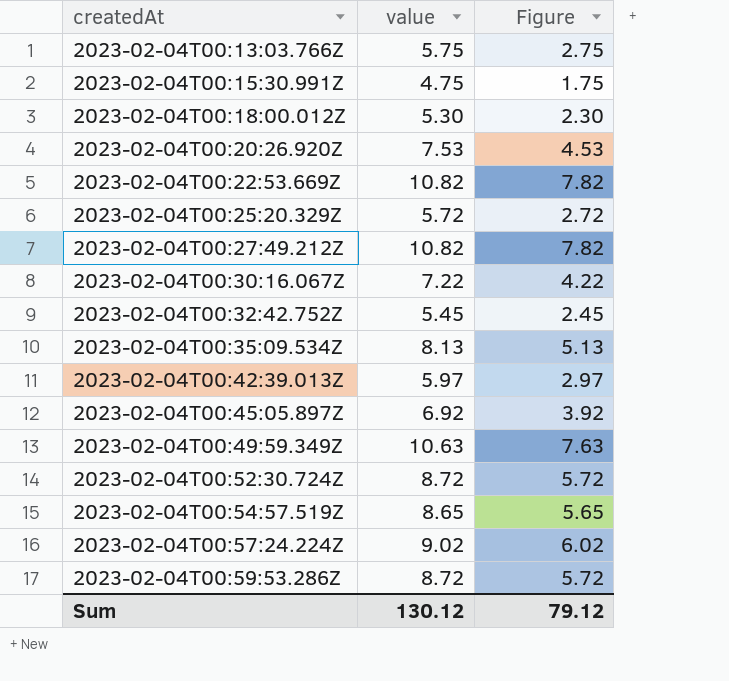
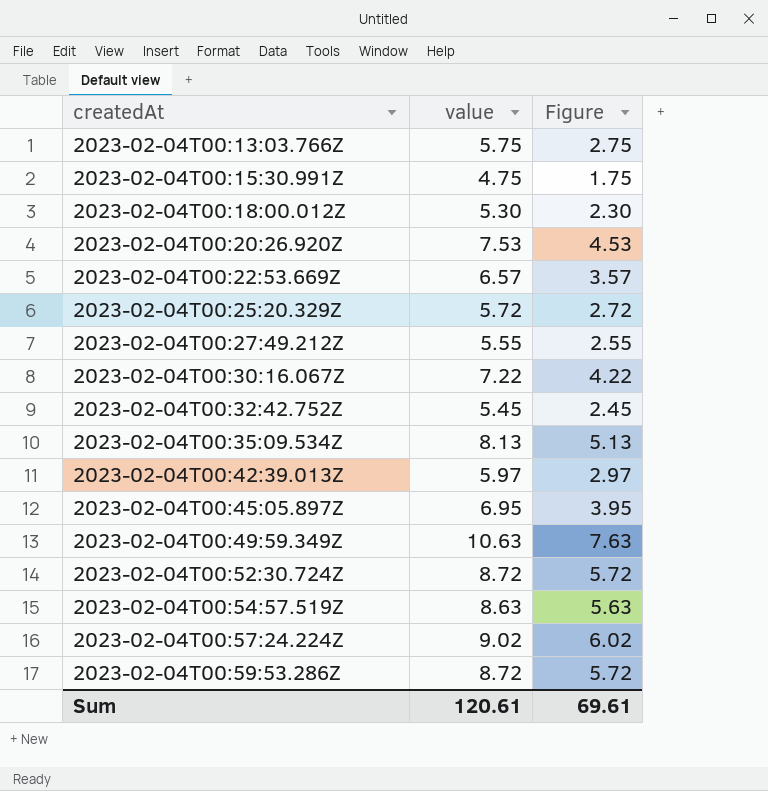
2023-02-04T00:22:53.669Z | value: 10.82 -> 6.57
2023-02-04T00:22:53.669Z | Figure: 7.82 -> 3.57
2023-02-04T00:27:49.212Z | value: 10.82 -> 5.55
2023-02-04T00:27:49.212Z | Figure: 7.82 -> 2.55
2023-02-04T00:45:05.897Z | value: 6.92 -> 6.95
2023-02-04T00:45:05.897Z | Figure: 3.92 -> 3.95
2023-02-04T00:54:57.519Z | value: 8.65 -> 8.63
2023-02-04T00:54:57.519Z | Figure: 5.65 -> 5.63
Sum | value: 130.12 -> 120.61
Sum | Figure: 79.12 -> 69.61

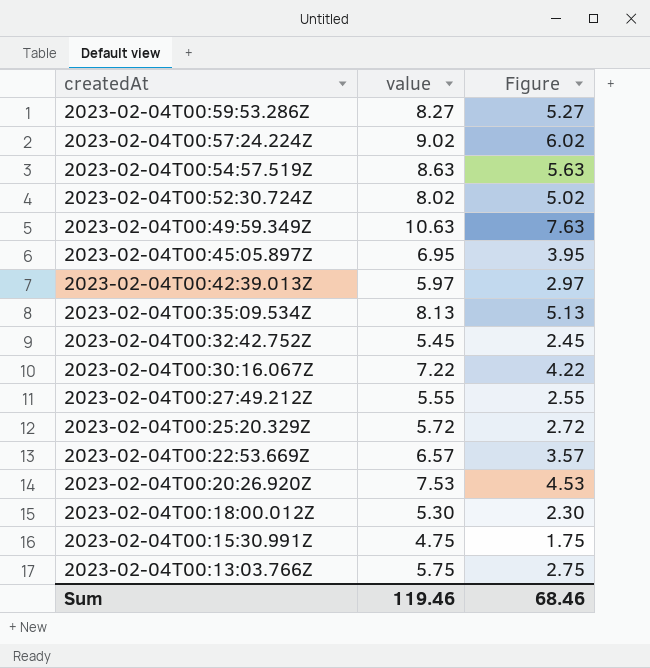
row order: createdAt ascending -> createdAt descending
2023-02-04T00:59:53.286Z | value: 8.72 -> 8.27
2023-02-04T00:59:53.286Z | Figure: 5.72 -> 5.27
2023-02-04T00:52:30.724Z | value: 8.72 -> 8.02
2023-02-04T00:52:30.724Z | Figure: 5.72 -> 5.02
Sum | value: 120.61 -> 119.46
Sum | Figure: 69.61 -> 68.46

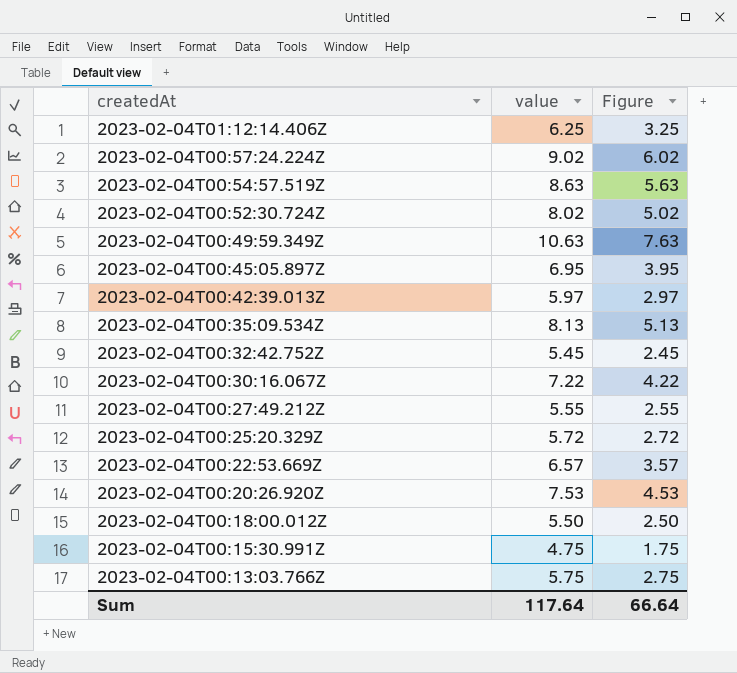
row 2023-02-04T00:59:53.286Z: 8.27 | 5.27 -> none
row 2023-02-04T01:12:14.406Z: none -> 6.25 | 3.25
2023-02-04T00:18:00.012Z | value: 5.30 -> 5.50
2023-02-04T00:18:00.012Z | Figure: 2.30 -> 2.50
Sum | value: 119.46 -> 117.64
Sum | Figure: 68.46 -> 66.64

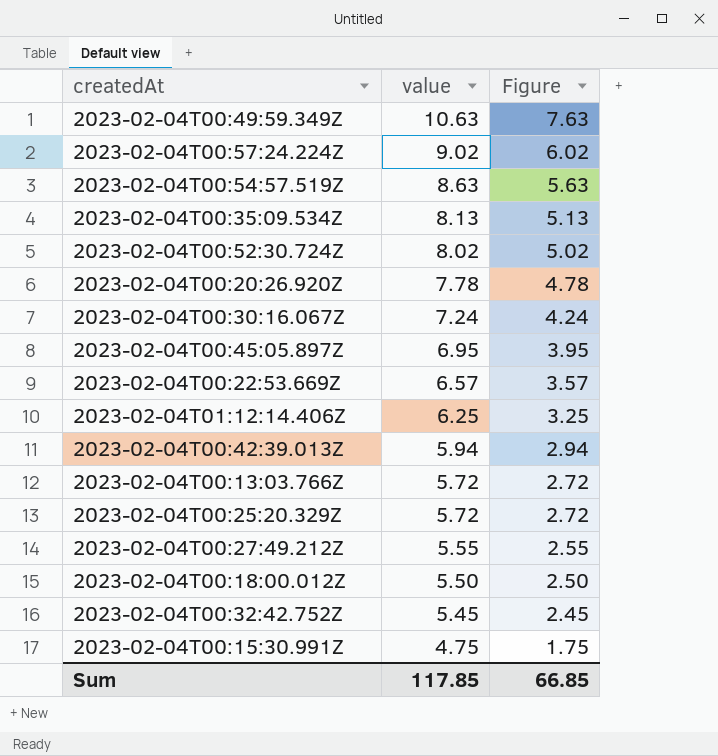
row order: createdAt descending -> value descending
2023-02-04T00:20:26.920Z | value: 7.53 -> 7.78
2023-02-04T00:20:26.920Z | Figure: 4.53 -> 4.78
2023-02-04T00:30:16.067Z | value: 7.22 -> 7.24
2023-02-04T00:30:16.067Z | Figure: 4.22 -> 4.24
2023-02-04T00:42:39.013Z | value: 5.97 -> 5.94
2023-02-04T00:42:39.013Z | Figure: 2.97 -> 2.94
2023-02-04T00:13:03.766Z | value: 5.75 -> 5.72
2023-02-04T00:13:03.766Z | Figure: 2.75 -> 2.72
Sum | value: 117.64 -> 117.85
Sum | Figure: 66.64 -> 66.85

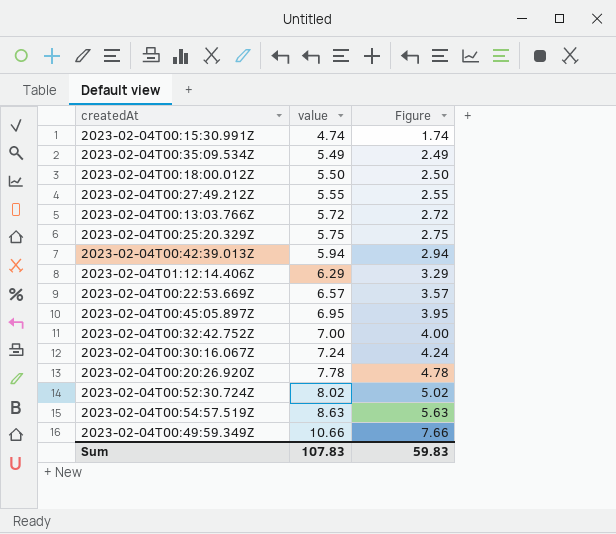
row order: value descending -> value ascending
row 2023-02-04T00:57:24.224Z: 9.02 | 6.02 -> none
2023-02-04T00:15:30.991Z | value: 4.75 -> 4.74
2023-02-04T00:15:30.991Z | Figure: 1.75 -> 1.74
2023-02-04T00:35:09.534Z | value: 8.13 -> 5.49
2023-02-04T00:35:09.534Z | Figure: 5.13 -> 2.49
2023-02-04T00:25:20.329Z | value: 5.72 -> 5.75
2023-02-04T00:25:20.329Z | Figure: 2.72 -> 2.75
2023-02-04T01:12:14.406Z | value: 6.25 -> 6.29
2023-02-04T01:12:14.406Z | Figure: 3.25 -> 3.29
2023-02-04T00:32:42.752Z | value: 5.45 -> 7.00
2023-02-04T00:32:42.752Z | Figure: 2.45 -> 4.00
2023-02-04T00:49:59.349Z | value: 10.63 -> 10.66
2023-02-04T00:49:59.349Z | Figure: 7.63 -> 7.66
Sum | value: 117.85 -> 107.83
Sum | Figure: 66.85 -> 59.83

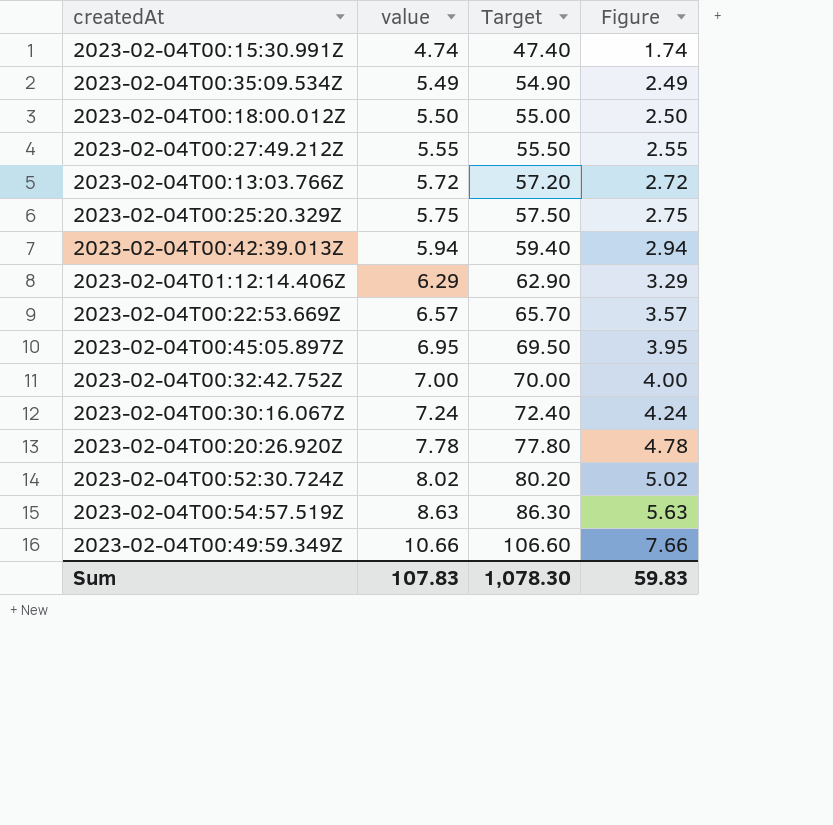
column Target | formula: none -> [value] * 10

